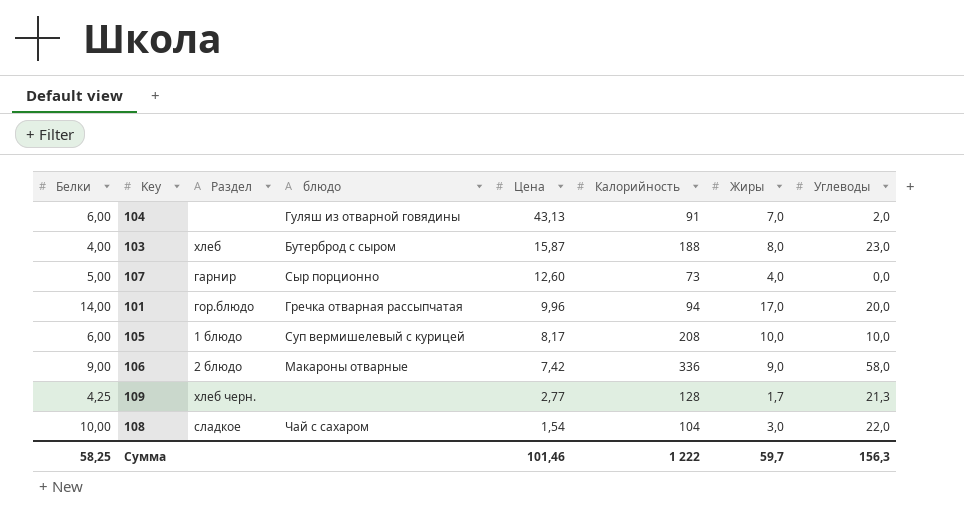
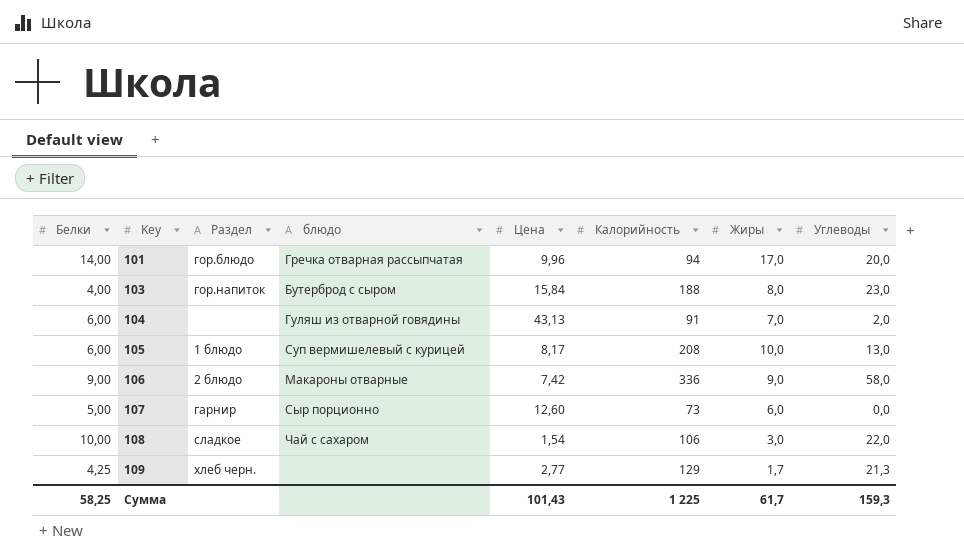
row order: Цена descending -> Key ascending
103 | Раздел: хлеб -> гор.напиток
103 | Цена: 15,87 -> 15,84
105 | Углеводы: 10,0 -> 13,0
107 | Жиры: 4,0 -> 6,0
108 | Калорийность: 104 -> 106
109 | Калорийность: 128 -> 129
Сумма | Цена: 101,46 -> 101,43
Сумма | Калорийность: 1 222 -> 1 225
Сумма | Жиры: 59,7 -> 61,7
Сумма | Углеводы: 156,3 -> 159,3

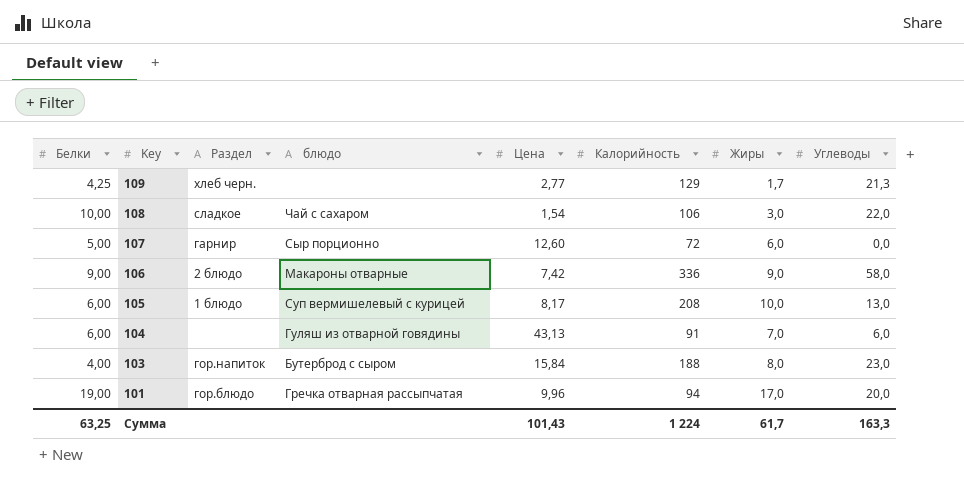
row order: Key ascending -> Key descending
107 | Калорийность: 73 -> 72
104 | Углеводы: 2,0 -> 6,0
101 | Белки: 14,00 -> 19,00
Сумма | Белки: 58,25 -> 63,25
Сумма | Калорийность: 1 225 -> 1 224
Сумма | Углеводы: 159,3 -> 163,3

